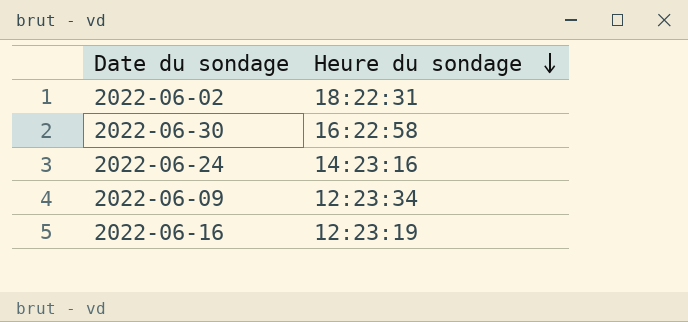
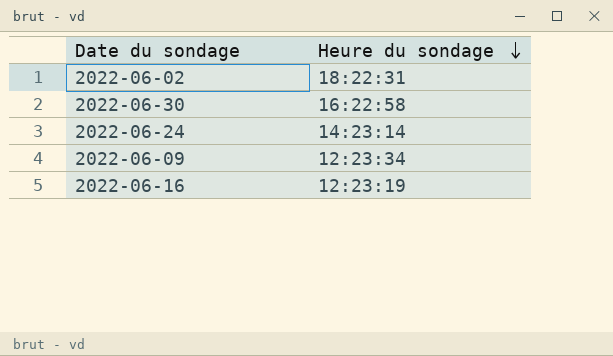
2022-06-24 | Heure du sondage: 14:23:16 -> 14:23:14

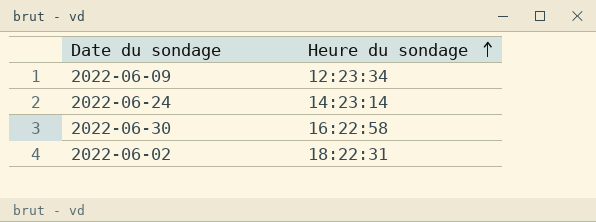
row order: Heure du sondage descending -> Heure du sondage ascending
row 2022-06-16: 12:23:19 -> none

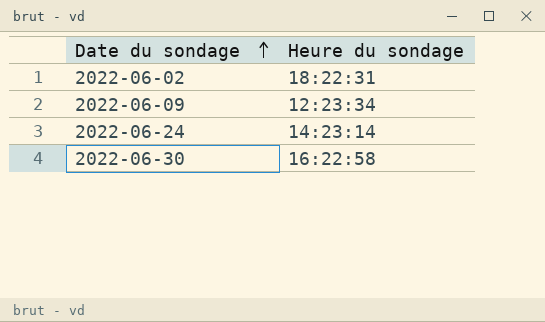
row order: Heure du sondage ascending -> Date du sondage ascending

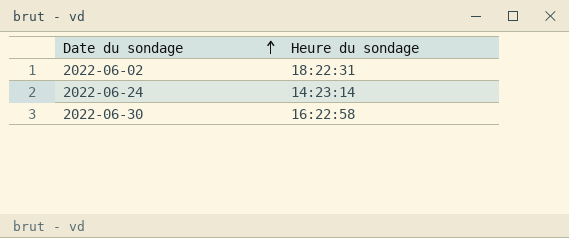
row 2022-06-09: 12:23:34 -> none

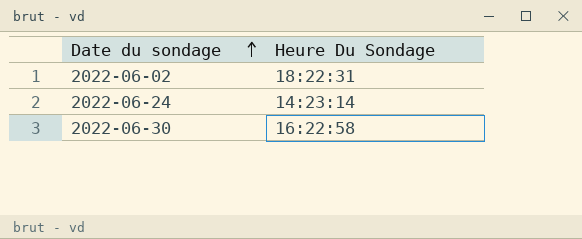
column name: Heure du sondage -> Heure Du Sondage

